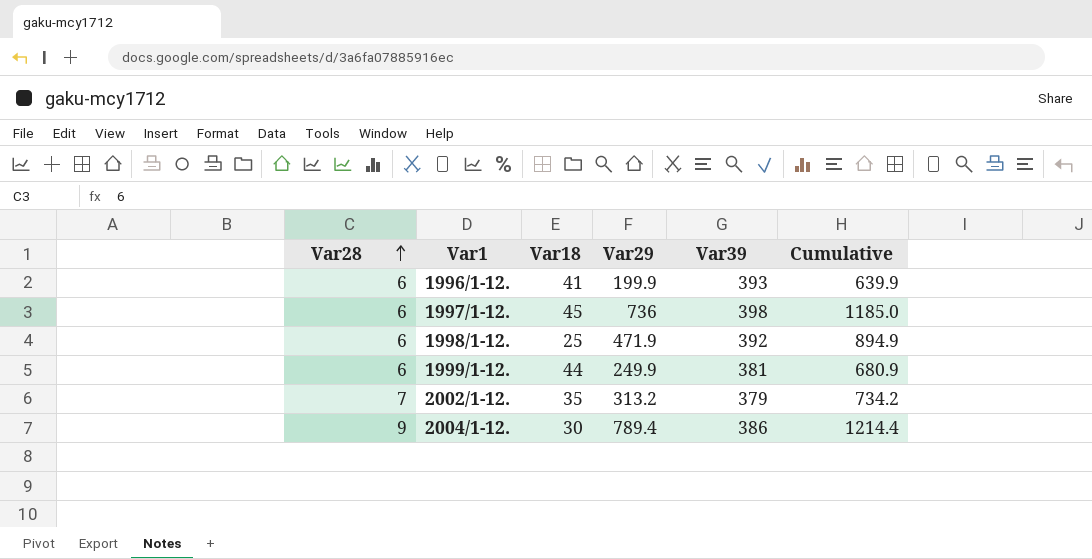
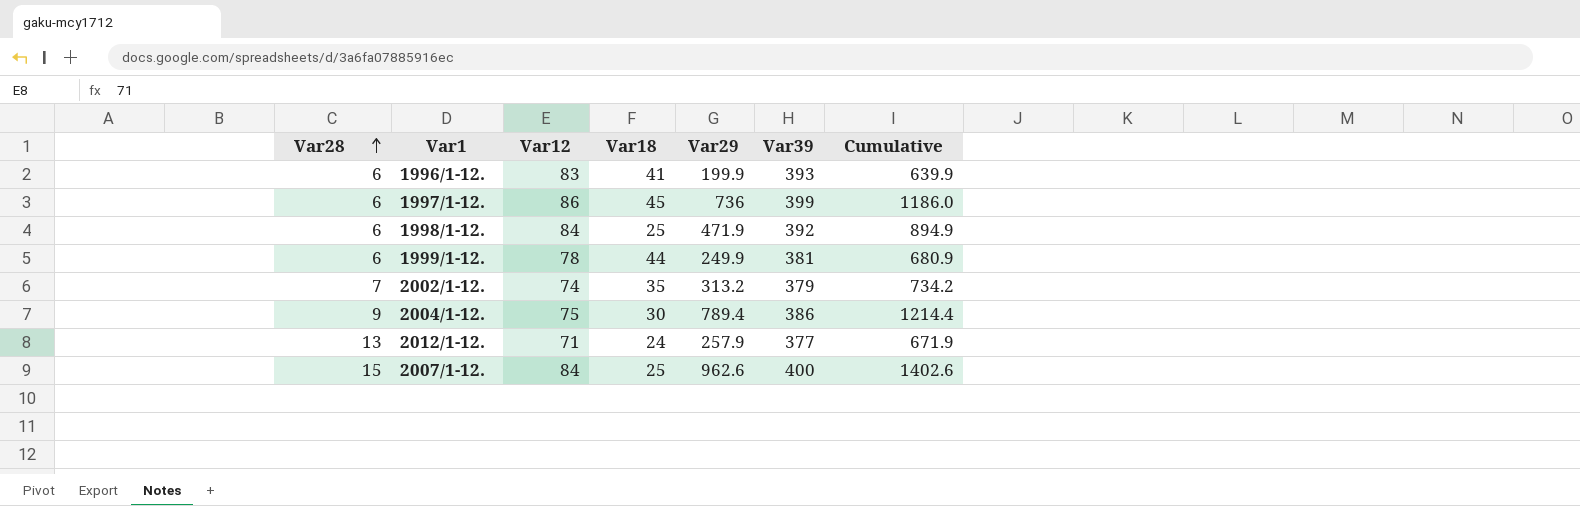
column Var12 | position: none -> 3
1997/1-12. | Var39: 398 -> 399
1997/1-12. | Cumulative: 1185.0 -> 1186.0
row 2012/1-12.: none -> 13 | 71 | 24 | 257.9 | 377 | 671.9
row 2007/1-12.: none -> 15 | 84 | 25 | 962.6 | 400 | 1402.6

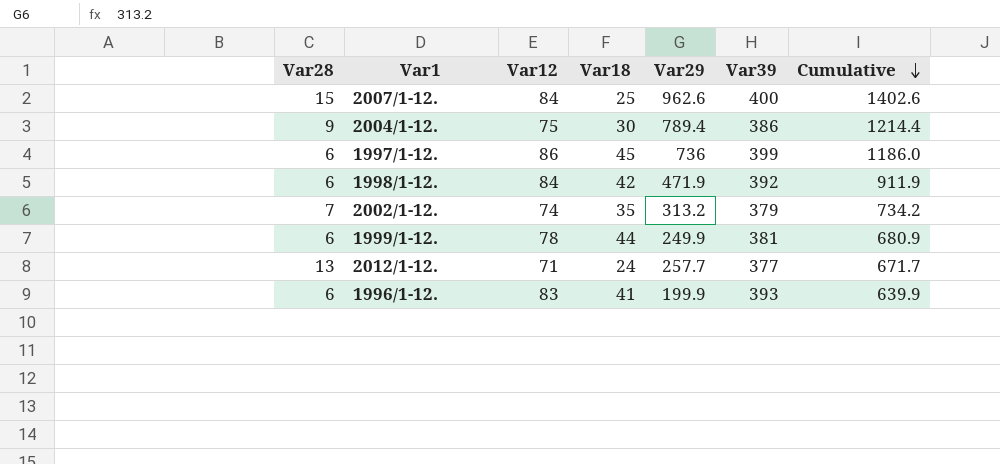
row order: Var28 ascending -> Cumulative descending
1998/1-12. | Var18: 25 -> 42
1998/1-12. | Cumulative: 894.9 -> 911.9
2012/1-12. | Var29: 257.9 -> 257.7
2012/1-12. | Cumulative: 671.9 -> 671.7

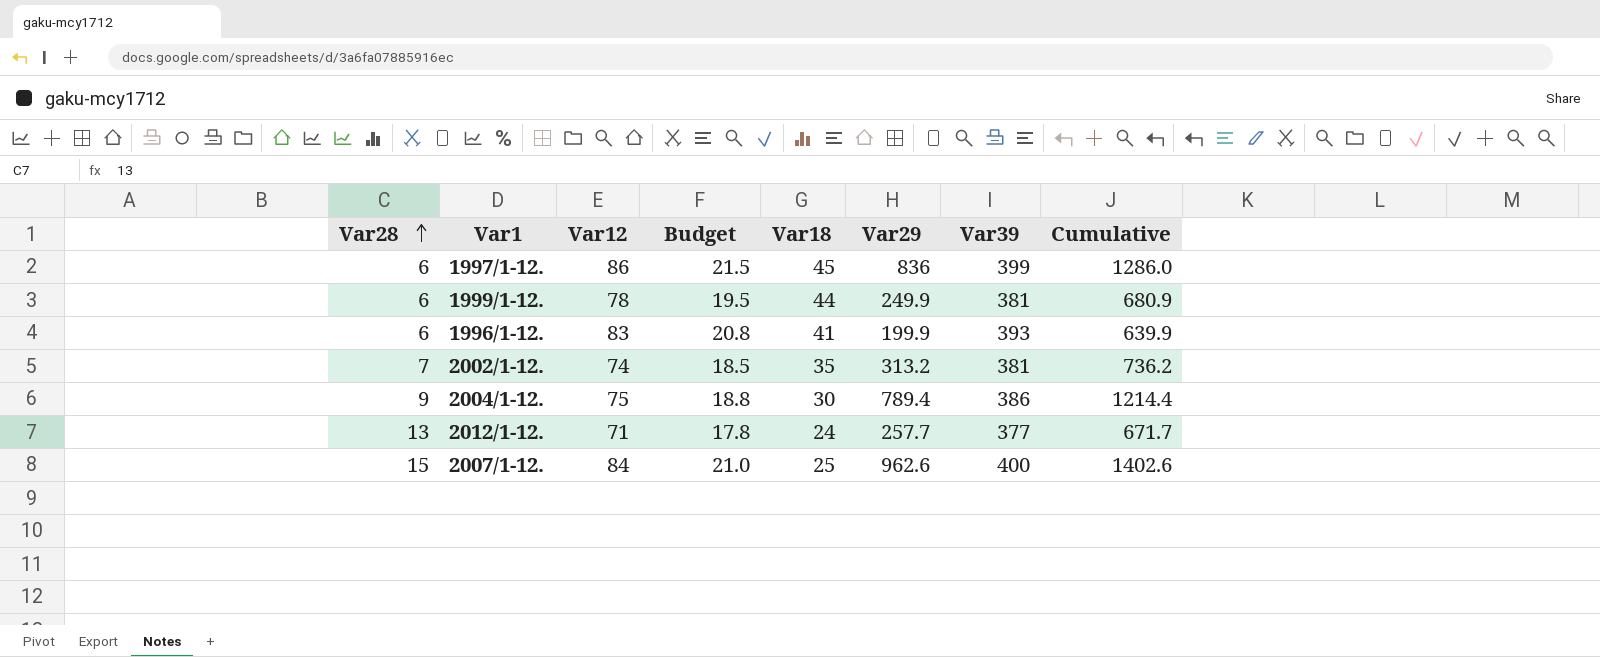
row order: Cumulative descending -> Var28 ascending
column Budget | formula: none -> [Var12] * 0.25
row 1998/1-12.: 6 | 84 | 42 | 471.9 | 392 | 911.9 -> none
1997/1-12. | Var29: 736 -> 836
1997/1-12. | Cumulative: 1186.0 -> 1286.0
2002/1-12. | Var39: 379 -> 381
2002/1-12. | Cumulative: 734.2 -> 736.2

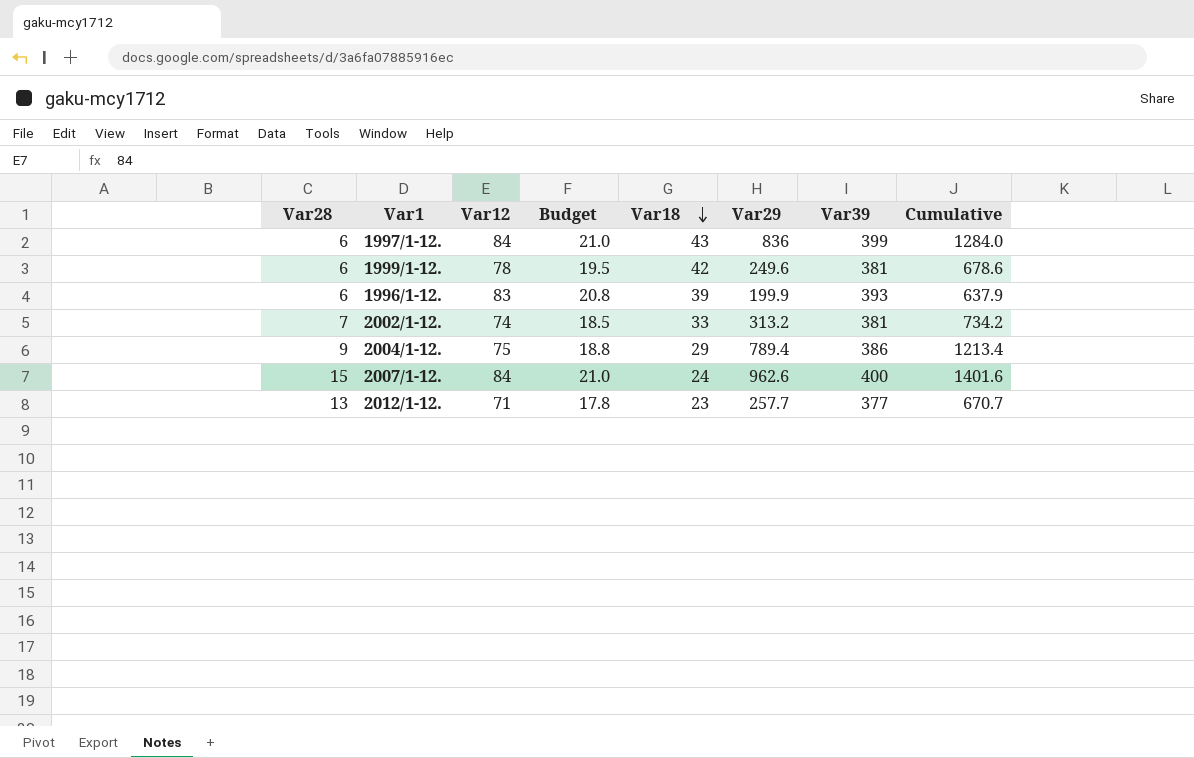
row order: Var28 ascending -> Var18 descending
1997/1-12. | Var12: 86 -> 84
1997/1-12. | Budget: 21.5 -> 21.0
1997/1-12. | Var18: 45 -> 43
1997/1-12. | Cumulative: 1286.0 -> 1284.0
1999/1-12. | Var18: 44 -> 42
1999/1-12. | Var29: 249.9 -> 249.6
1999/1-12. | Cumulative: 680.9 -> 678.6
1996/1-12. | Var18: 41 -> 39
1996/1-12. | Cumulative: 639.9 -> 637.9
2002/1-12. | Var18: 35 -> 33
2002/1-12. | Cumulative: 736.2 -> 734.2
2004/1-12. | Var18: 30 -> 29
2004/1-12. | Cumulative: 1214.4 -> 1213.4
2007/1-12. | Var18: 25 -> 24
2007/1-12. | Cumulative: 1402.6 -> 1401.6
2012/1-12. | Var18: 24 -> 23
2012/1-12. | Cumulative: 671.7 -> 670.7

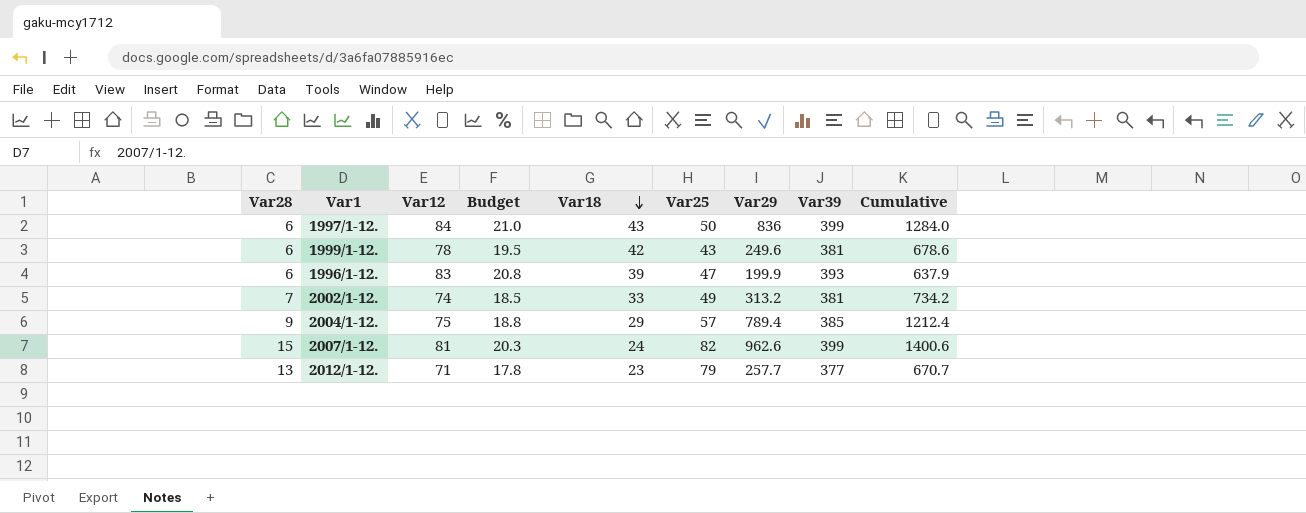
column Var25 | position: none -> 6
2004/1-12. | Var39: 386 -> 385
2004/1-12. | Cumulative: 1213.4 -> 1212.4
2007/1-12. | Var12: 84 -> 81
2007/1-12. | Budget: 21.0 -> 20.3
2007/1-12. | Var39: 400 -> 399
2007/1-12. | Cumulative: 1401.6 -> 1400.6

